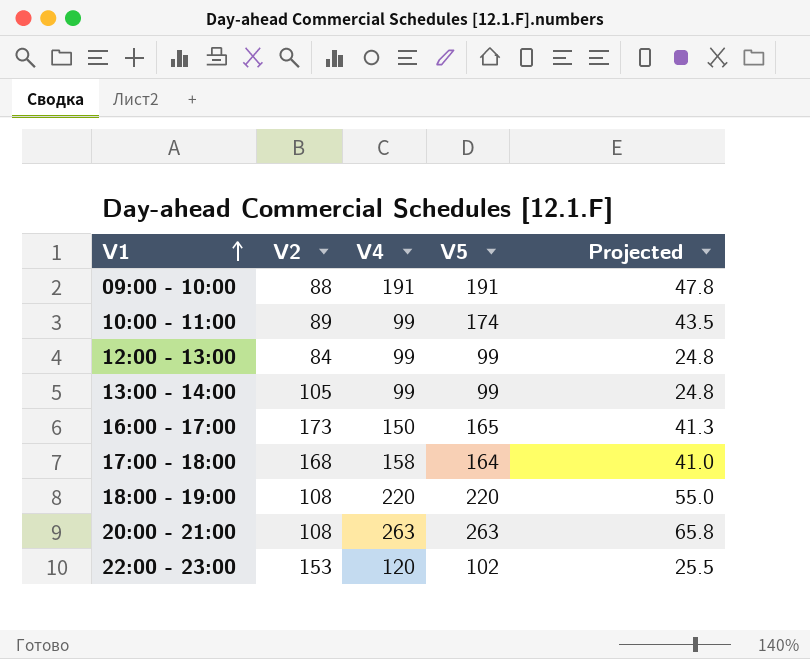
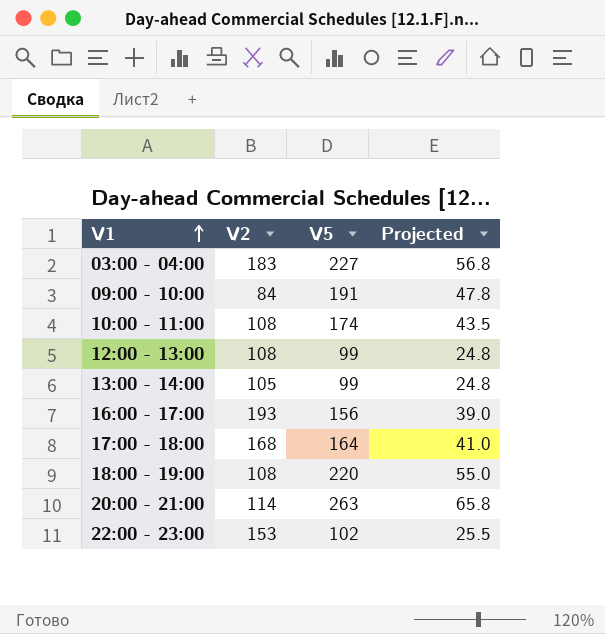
column V4 | position: 3 -> none
row 03:00 - 04:00: none -> 183 | 227 | 56.8
09:00 - 10:00 | V2: 88 -> 84
10:00 - 11:00 | V2: 89 -> 108
12:00 - 13:00 | V2: 84 -> 108
16:00 - 17:00 | V2: 173 -> 193
16:00 - 17:00 | V5: 165 -> 156
16:00 - 17:00 | Projected: 41.3 -> 39.0
20:00 - 21:00 | V2: 108 -> 114

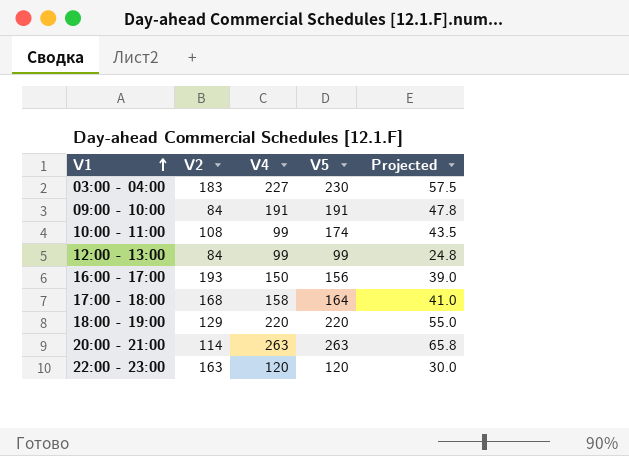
column V4 | position: none -> 3
row 13:00 - 14:00: 105 | 99 | 24.8 -> none
03:00 - 04:00 | V5: 227 -> 230
03:00 - 04:00 | Projected: 56.8 -> 57.5
12:00 - 13:00 | V2: 108 -> 84
18:00 - 19:00 | V2: 108 -> 129
22:00 - 23:00 | V2: 153 -> 163
22:00 - 23:00 | V5: 102 -> 120
22:00 - 23:00 | Projected: 25.5 -> 30.0

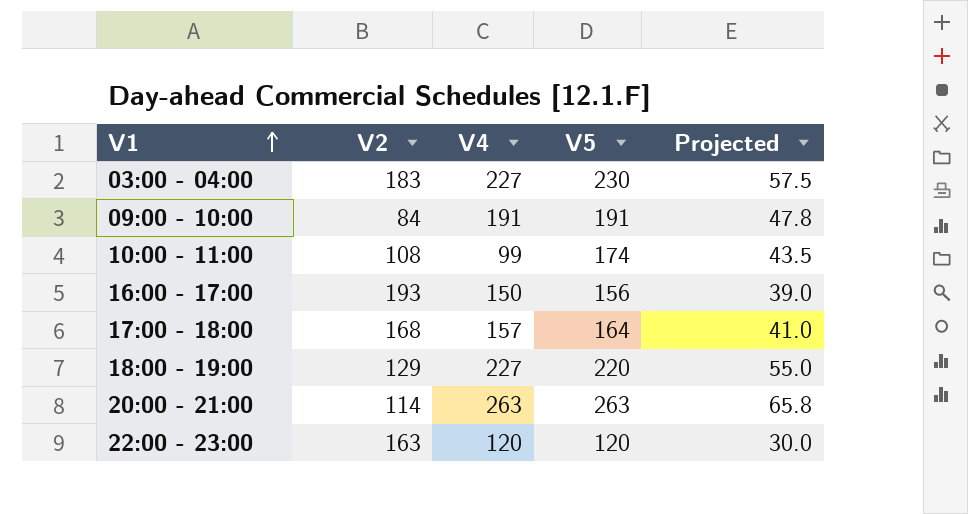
row 12:00 - 13:00: 84 | 99 | 99 | 24.8 -> none
17:00 - 18:00 | V4: 158 -> 157
18:00 - 19:00 | V4: 220 -> 227

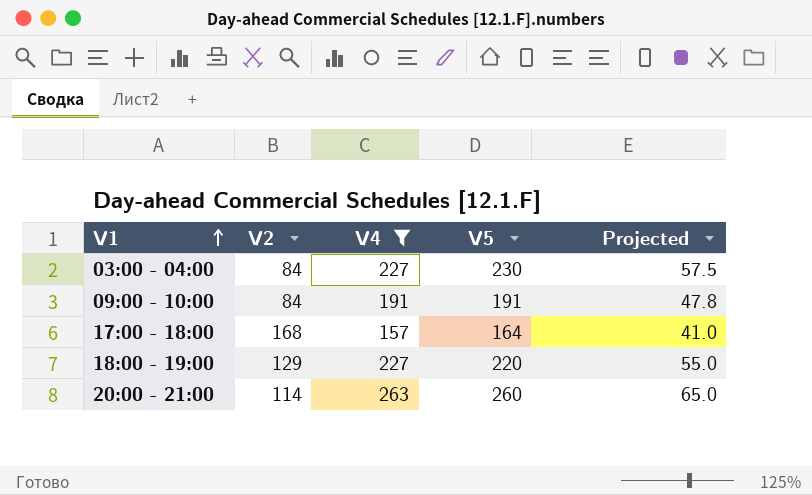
filter: none -> V4 >= 157
03:00 - 04:00 | V2: 183 -> 84
20:00 - 21:00 | V5: 263 -> 260
20:00 - 21:00 | Projected: 65.8 -> 65.0

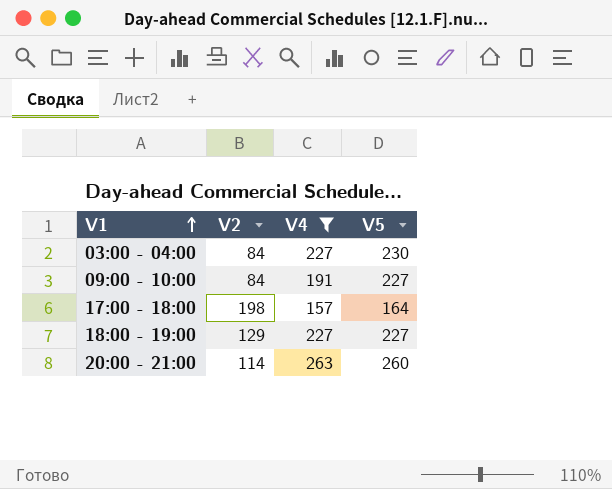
column Projected | formula: [V5] * 0.25 -> none
09:00 - 10:00 | V5: 191 -> 227
17:00 - 18:00 | V2: 168 -> 198
18:00 - 19:00 | V5: 220 -> 227

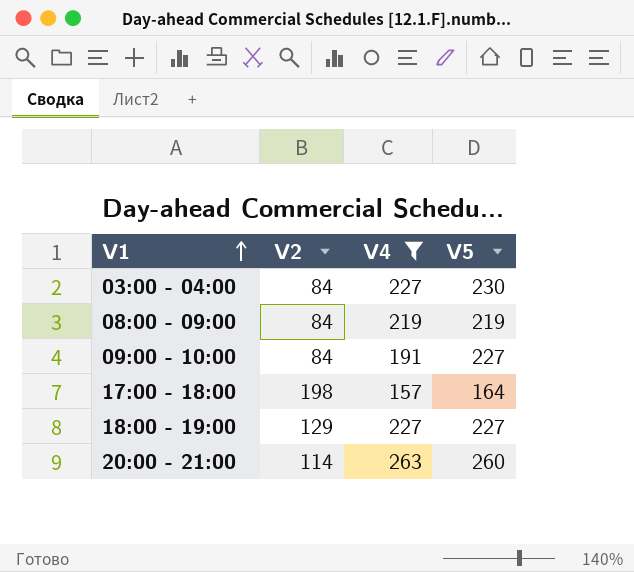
row 08:00 - 09:00: none -> 84 | 219 | 219

